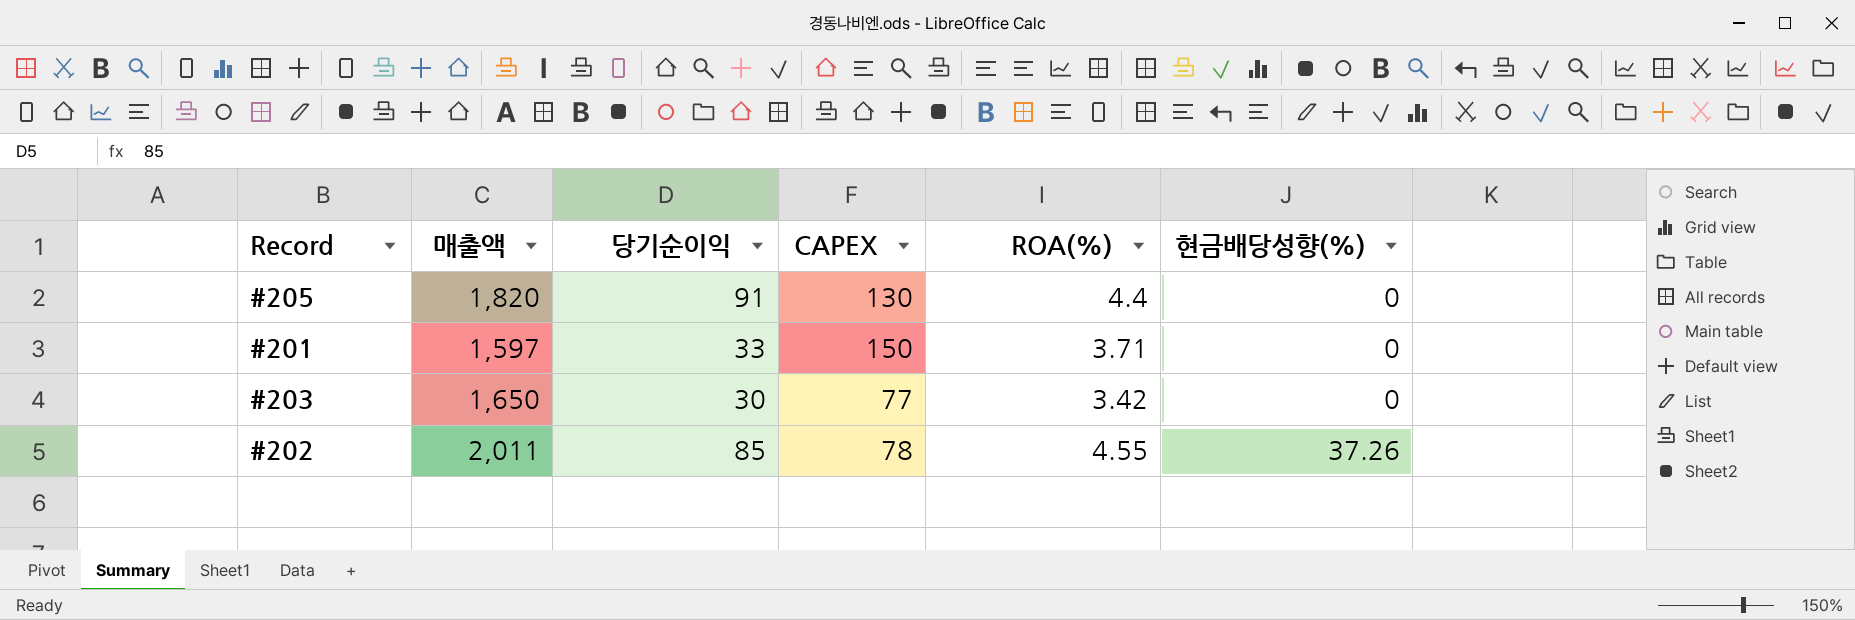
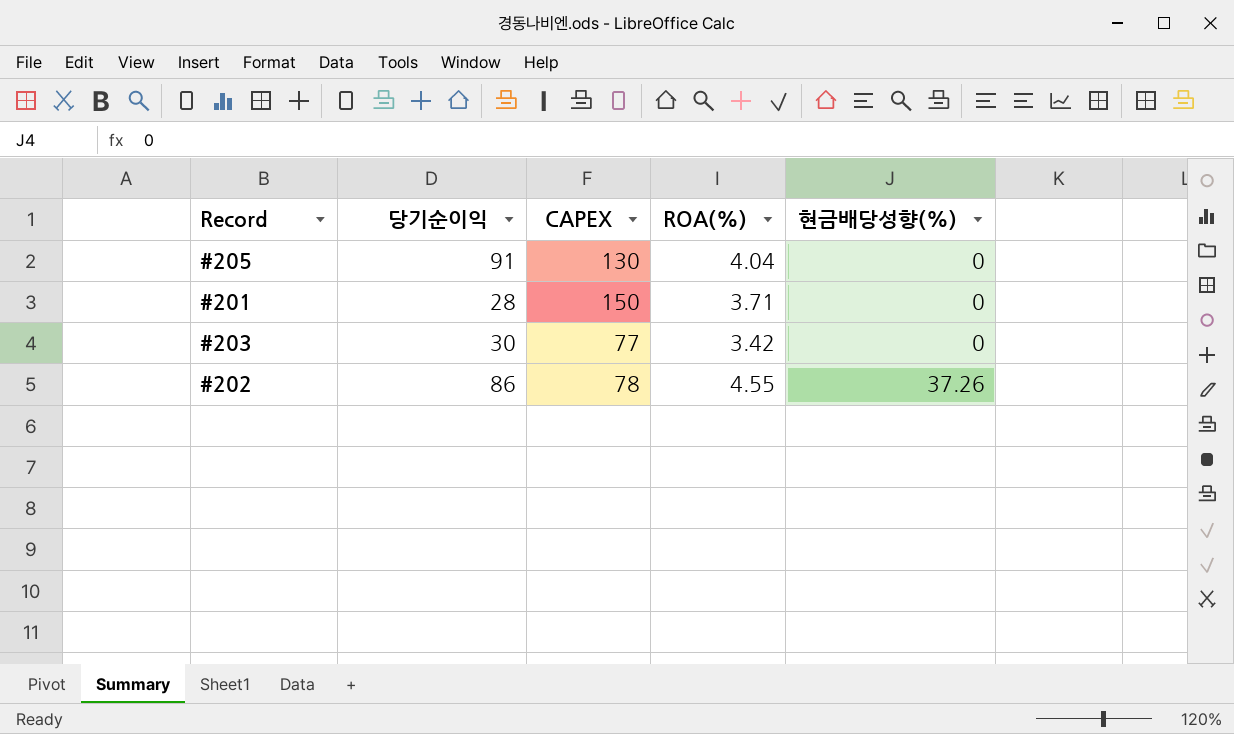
column 매출액 | position: 2 -> none
#205 | ROA(%): 4.4 -> 4.04
#201 | 당기순이익: 33 -> 28
#202 | 당기순이익: 85 -> 86

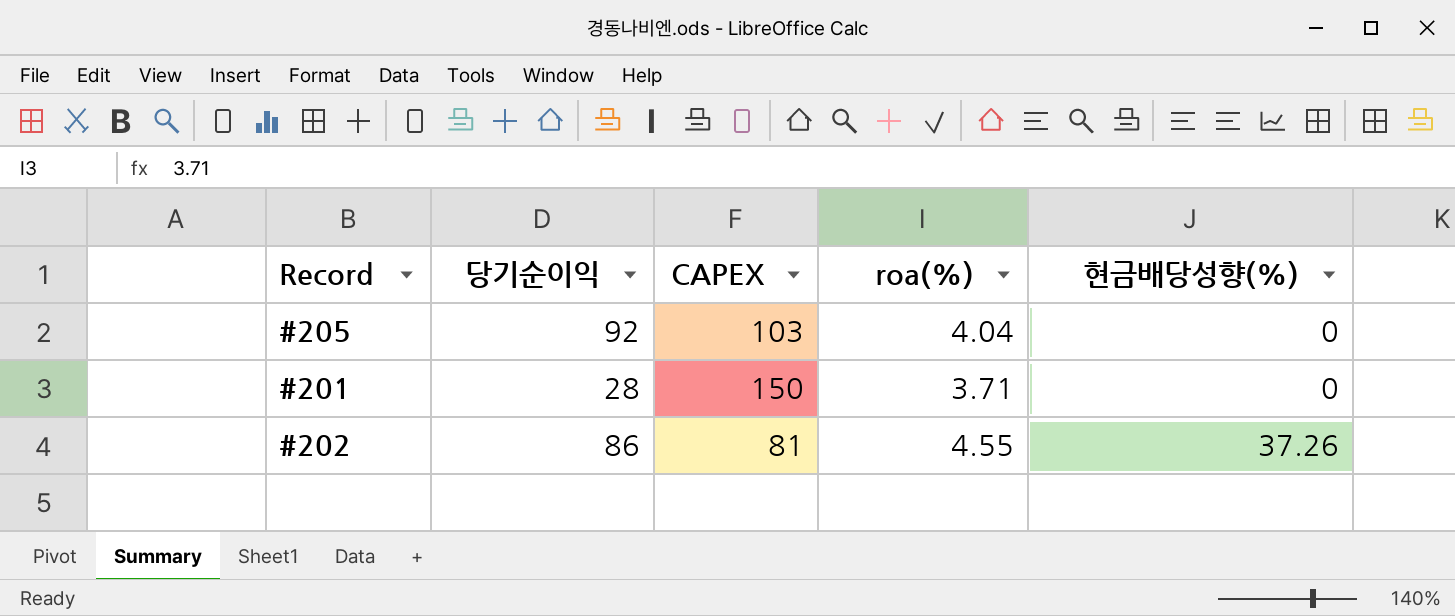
column name: ROA(%) -> roa(%)
row #203: 30 | 77 | 3.42 | 0 -> none
#205 | 당기순이익: 91 -> 92
#205 | CAPEX: 130 -> 103
#202 | CAPEX: 78 -> 81

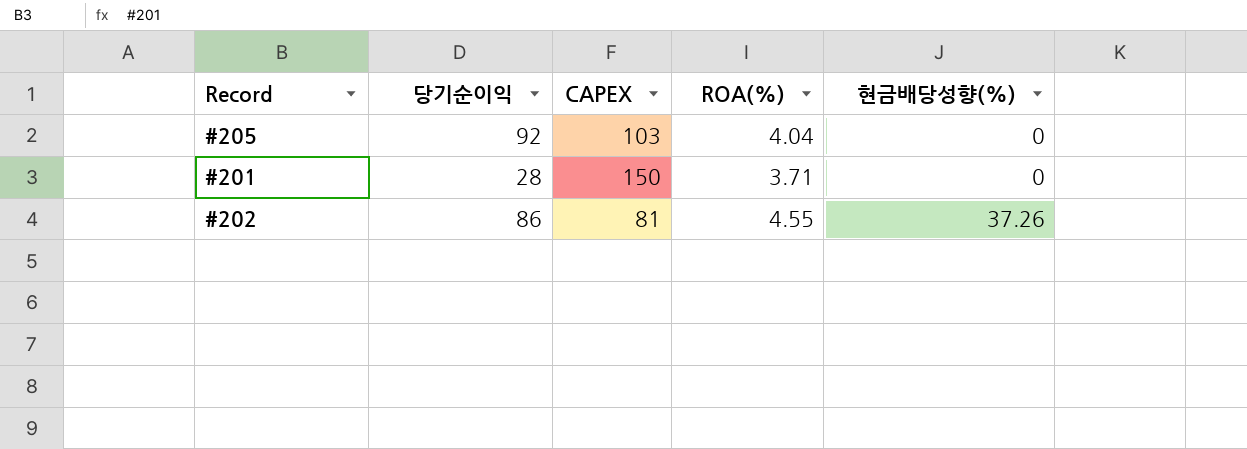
column name: roa(%) -> ROA(%)

